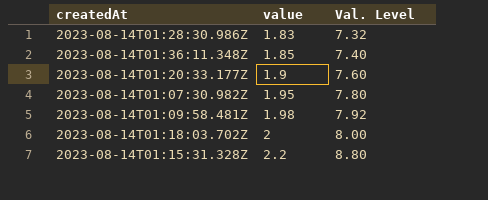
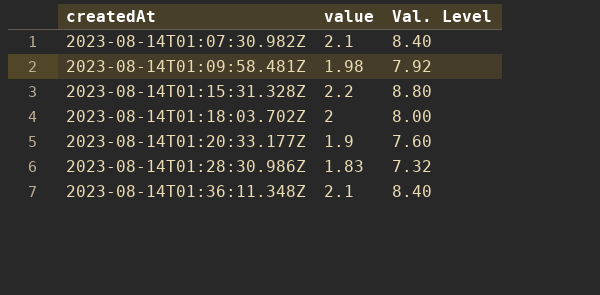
row order: value ascending -> createdAt ascending
2023-08-14T01:07:30.982Z | value: 1.95 -> 2.1
2023-08-14T01:07:30.982Z | Val. Level: 7.80 -> 8.40
2023-08-14T01:36:11.348Z | value: 1.85 -> 2.1
2023-08-14T01:36:11.348Z | Val. Level: 7.40 -> 8.40

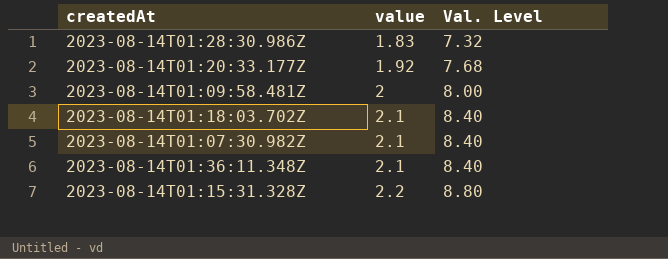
row order: createdAt ascending -> value ascending
2023-08-14T01:20:33.177Z | value: 1.9 -> 1.92
2023-08-14T01:20:33.177Z | Val. Level: 7.60 -> 7.68
2023-08-14T01:09:58.481Z | value: 1.98 -> 2
2023-08-14T01:09:58.481Z | Val. Level: 7.92 -> 8.00
2023-08-14T01:18:03.702Z | value: 2 -> 2.1
2023-08-14T01:18:03.702Z | Val. Level: 8.00 -> 8.40

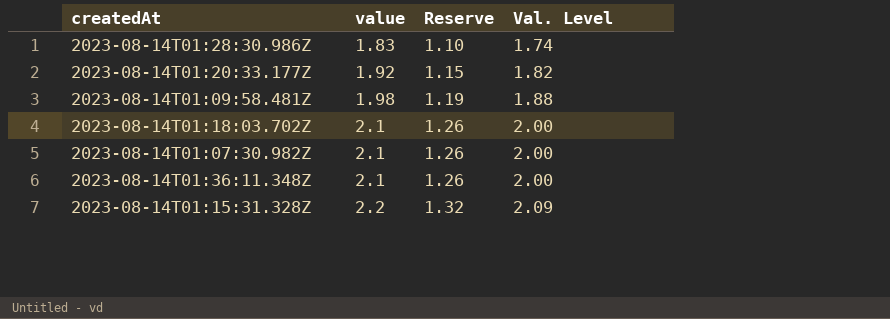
column Reserve | formula: none -> [value] * 0.6
column Val. Level | formula: [value] * 4 -> [value] * 0.95
2023-08-14T01:09:58.481Z | value: 2 -> 1.98

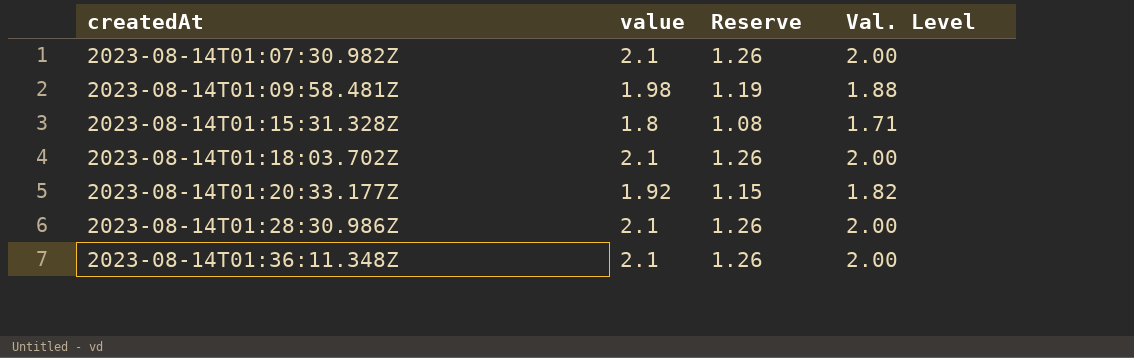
row order: value ascending -> createdAt ascending
2023-08-14T01:15:31.328Z | value: 2.2 -> 1.8
2023-08-14T01:15:31.328Z | Reserve: 1.32 -> 1.08
2023-08-14T01:15:31.328Z | Val. Level: 2.09 -> 1.71
2023-08-14T01:28:30.986Z | value: 1.83 -> 2.1
2023-08-14T01:28:30.986Z | Reserve: 1.10 -> 1.26
2023-08-14T01:28:30.986Z | Val. Level: 1.74 -> 2.00

